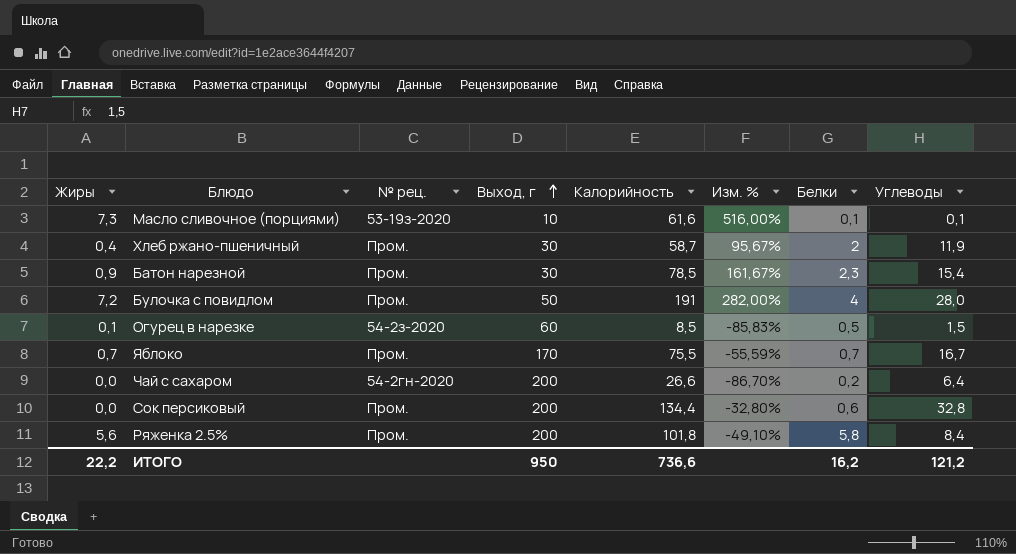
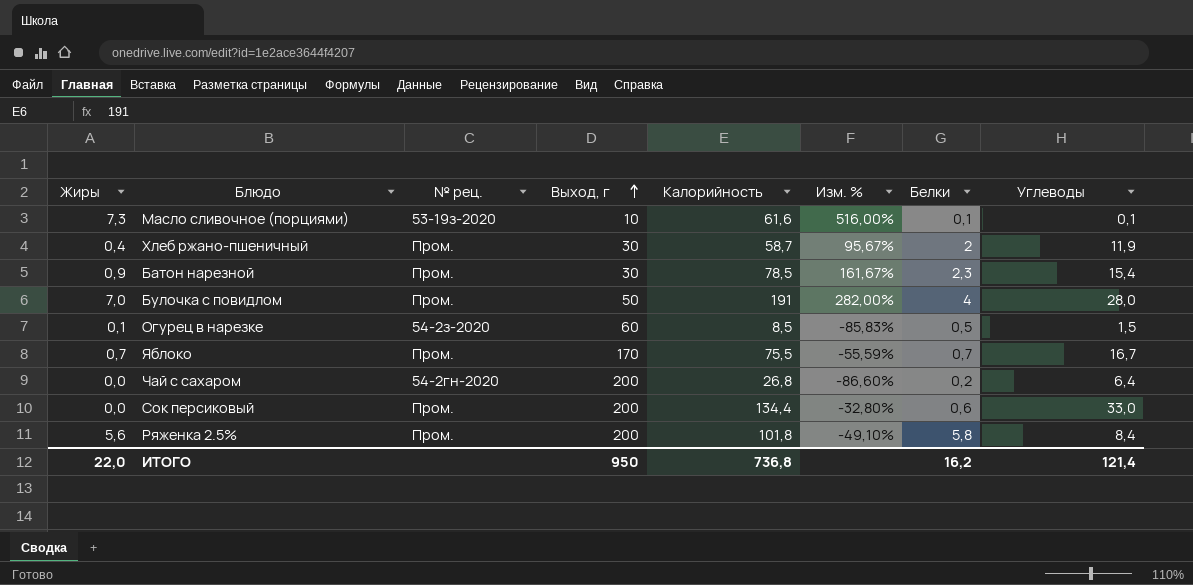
Булочка с повидлом | Жиры: 7,2 -> 7,0
Чай с сахаром | Калорийность: 26,6 -> 26,8
Чай с сахаром | Изм. %: -86,70% -> -86,60%
Сок персиковый | Углеводы: 32,8 -> 33,0
ИТОГО | Жиры: 22,2 -> 22,0
ИТОГО | Калорийность: 736,6 -> 736,8
ИТОГО | Углеводы: 121,2 -> 121,4

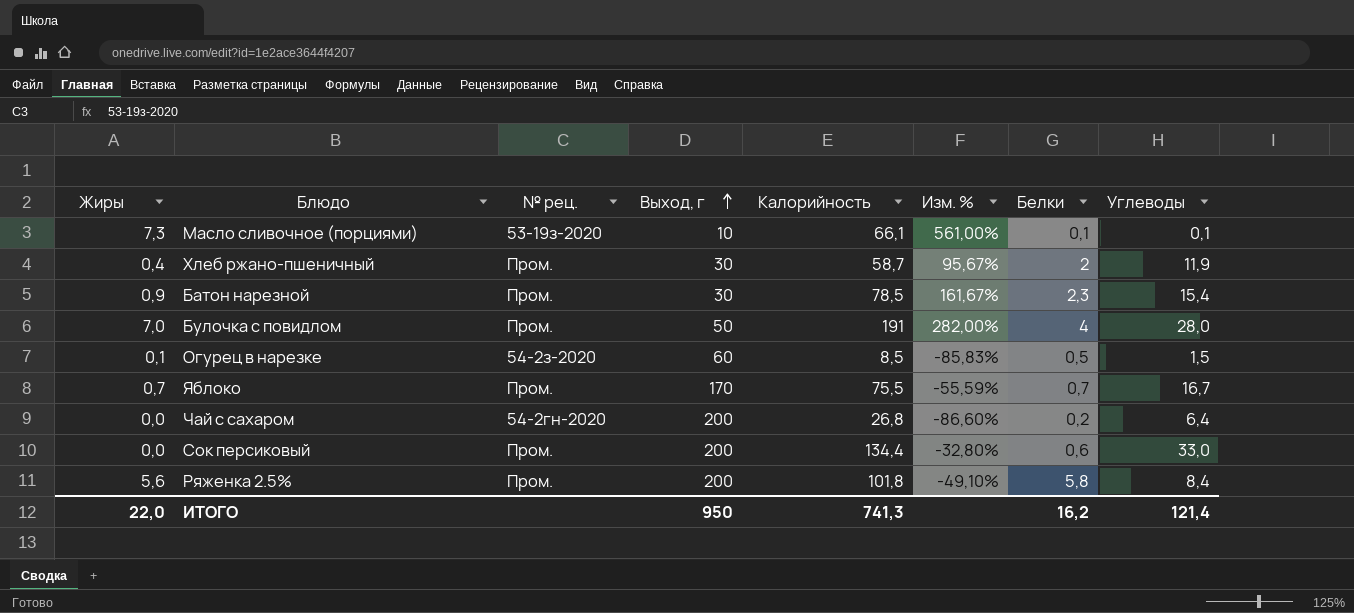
Масло сливочное (порциями) | Калорийность: 61,6 -> 66,1
Масло сливочное (порциями) | Изм. %: 516,00% -> 561,00%
ИТОГО | Калорийность: 736,8 -> 741,3

